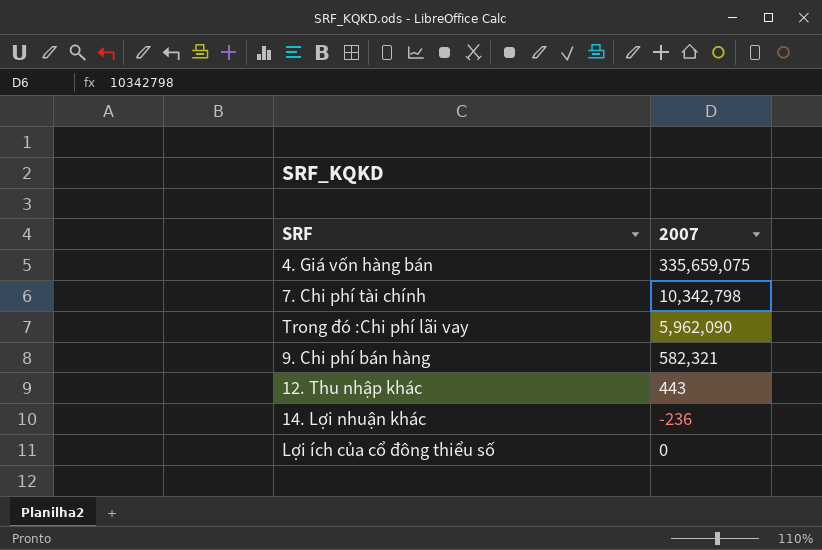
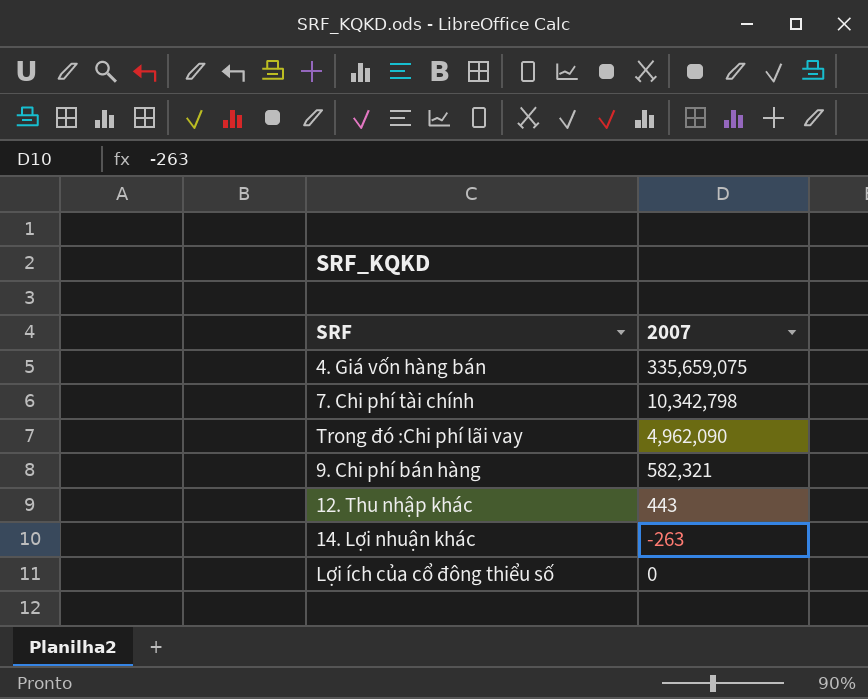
Trong đó :Chi phí lãi vay | 2007: 5,962,090 -> 4,962,090
14. Lợi nhuận khác | 2007: -236 -> -263

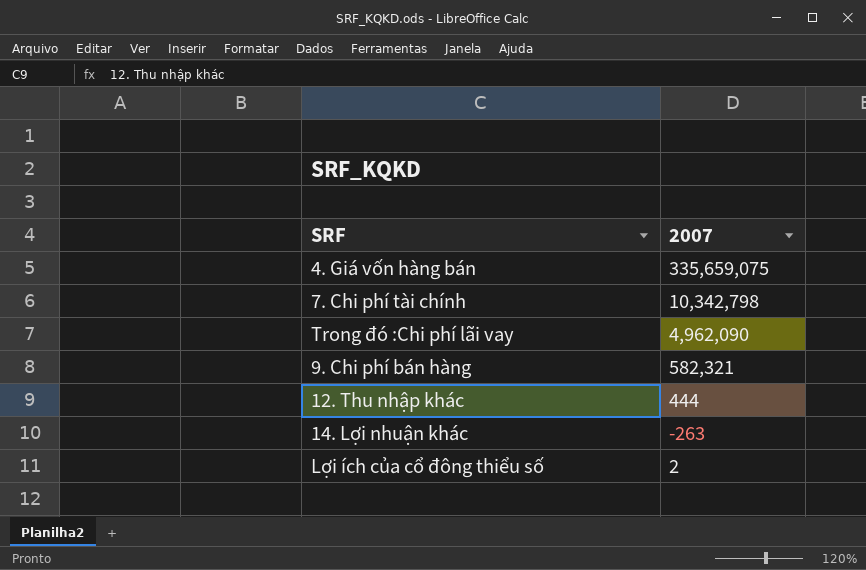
12. Thu nhập khác | 2007: 443 -> 444
Lợi ích của cổ đông thiểu số | 2007: 0 -> 2

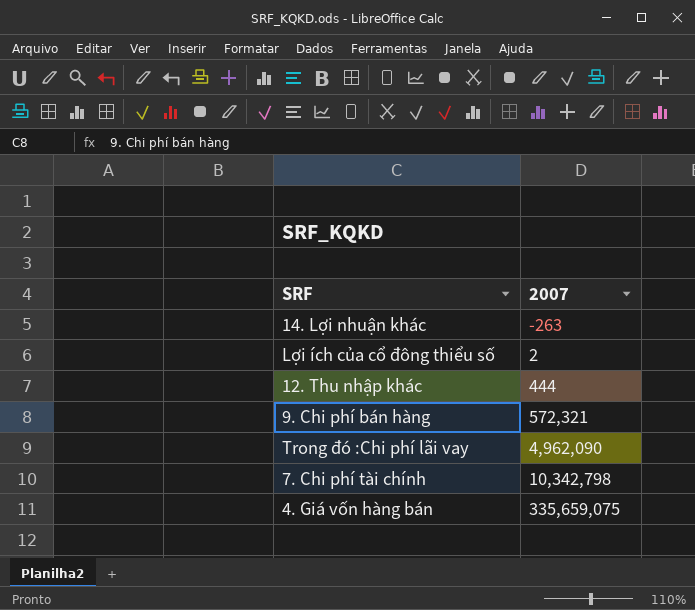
row order: none -> 2007 ascending
9. Chi phí bán hàng | 2007: 582,321 -> 572,321

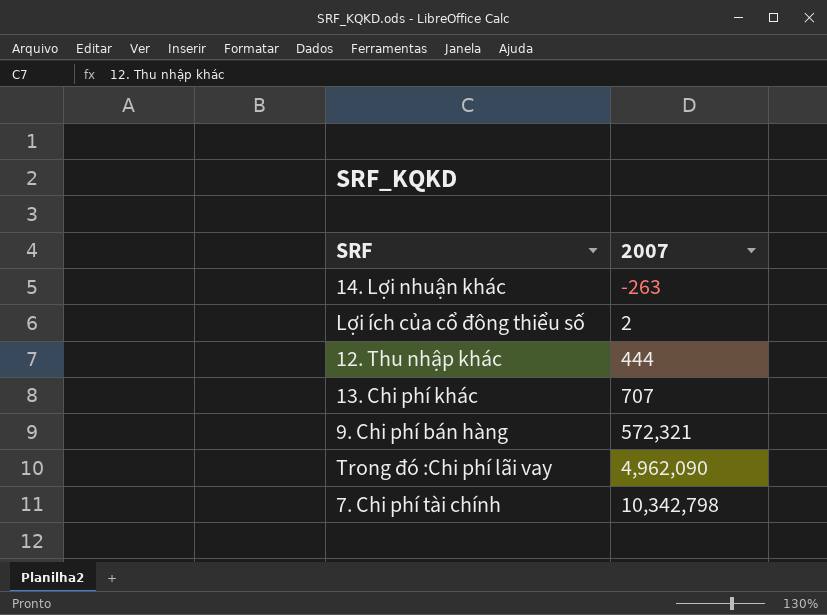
row 4. Giá vốn hàng bán: 335,659,075 -> none
row 13. Chi phí khác: none -> 707

